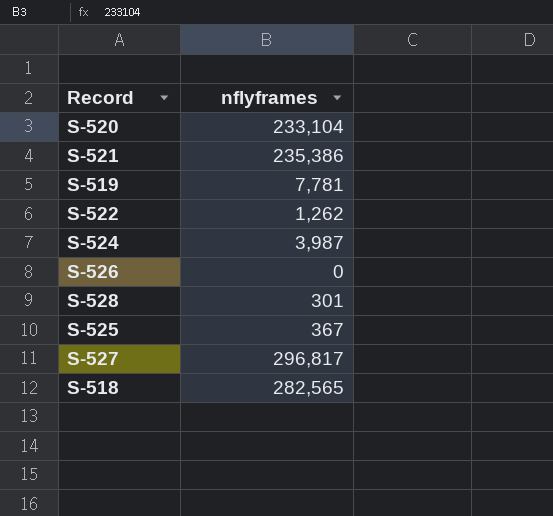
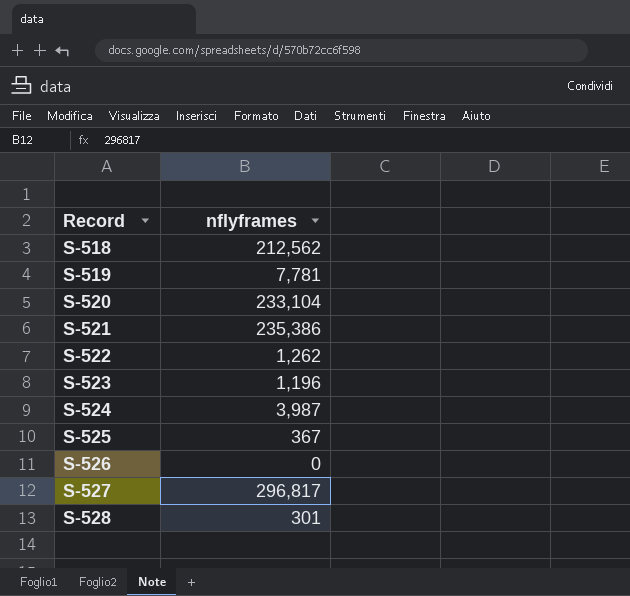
row order: none -> Record ascending
S-518 | nflyframes: 282,565 -> 212,562
row S-523: none -> 1,196

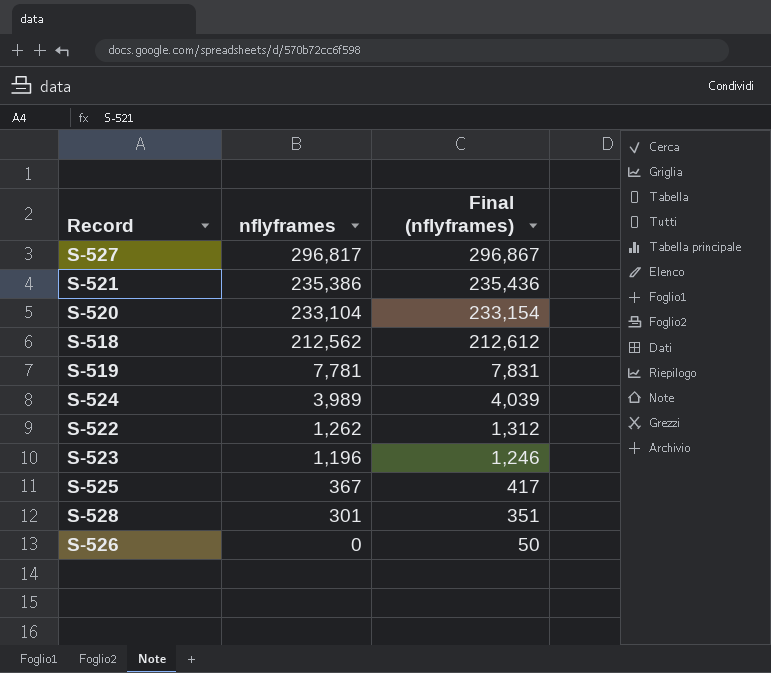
row order: Record ascending -> nflyframes descending
column Final (nflyframes) | formula: none -> [nflyframes] + 50
S-524 | nflyframes: 3,987 -> 3,989

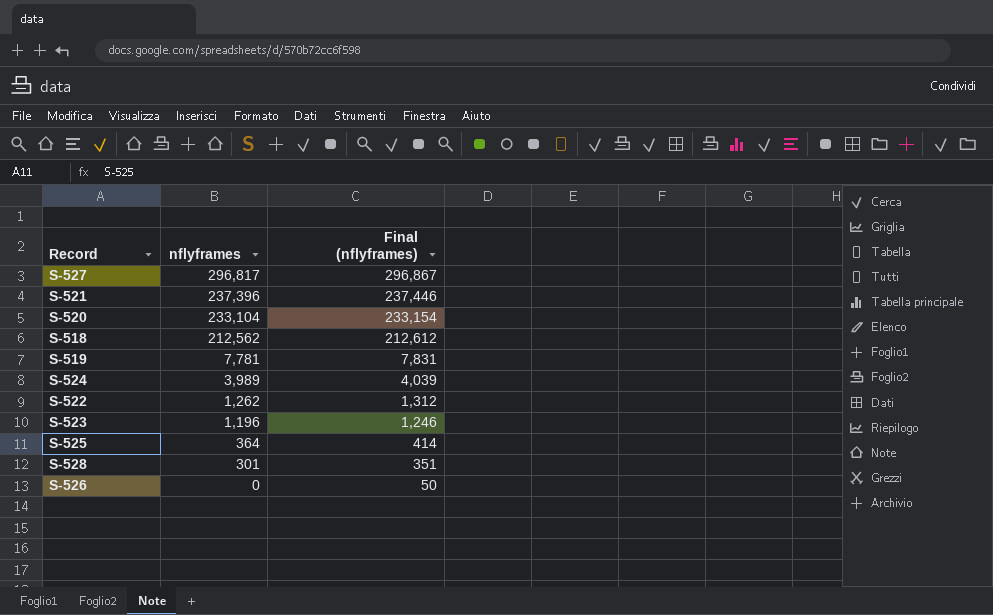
S-521 | nflyframes: 235,386 -> 237,396
S-521 | Final (nflyframes): 235,436 -> 237,446
S-525 | nflyframes: 367 -> 364
S-525 | Final (nflyframes): 417 -> 414

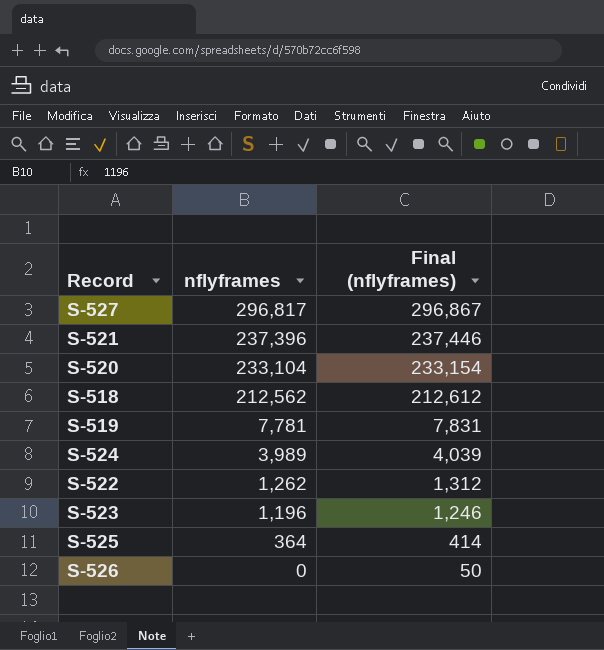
row S-528: 301 | 351 -> none

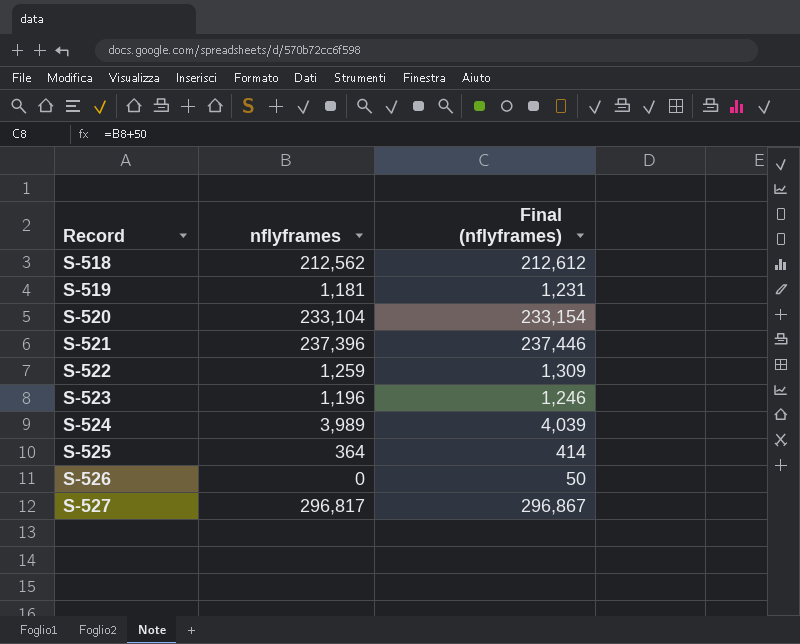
row order: nflyframes descending -> Record ascending
S-519 | nflyframes: 7,781 -> 1,181
S-519 | Final (nflyframes): 7,831 -> 1,231
S-522 | nflyframes: 1,262 -> 1,259
S-522 | Final (nflyframes): 1,312 -> 1,309

